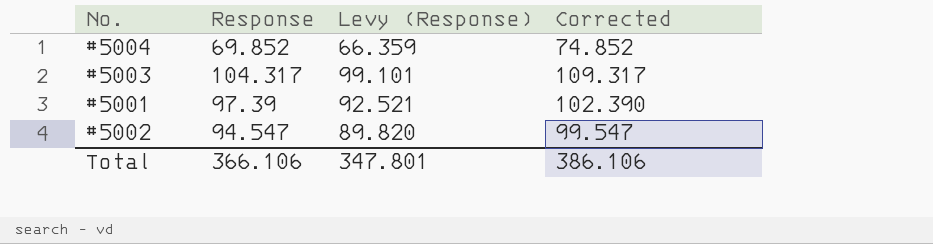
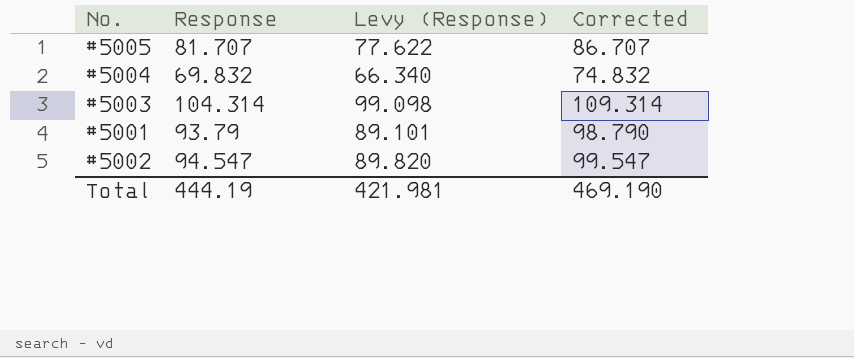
row #5005: none -> 81.707 | 77.622 | 86.707
#5004 | Response: 69.852 -> 69.832
#5004 | Levy (Response): 66.359 -> 66.340
#5004 | Corrected: 74.852 -> 74.832
#5003 | Response: 104.317 -> 104.314
#5003 | Levy (Response): 99.101 -> 99.098
#5003 | Corrected: 109.317 -> 109.314
#5001 | Response: 97.39 -> 93.79
#5001 | Levy (Response): 92.521 -> 89.101
#5001 | Corrected: 102.390 -> 98.790
Total | Response: 366.106 -> 444.19
Total | Levy (Response): 347.801 -> 421.981
Total | Corrected: 386.106 -> 469.190

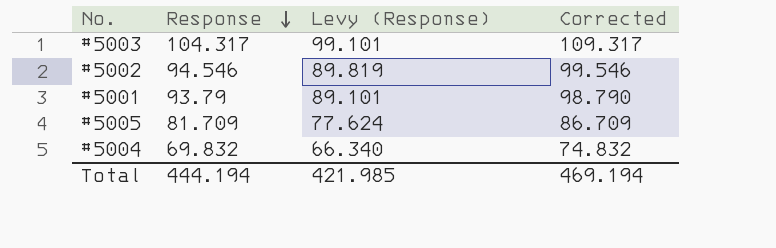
row order: none -> Response descending
#5003 | Response: 104.314 -> 104.317
#5003 | Levy (Response): 99.098 -> 99.101
#5003 | Corrected: 109.314 -> 109.317
#5002 | Response: 94.547 -> 94.546
#5002 | Levy (Response): 89.820 -> 89.819
#5002 | Corrected: 99.547 -> 99.546
#5005 | Response: 81.707 -> 81.709
#5005 | Levy (Response): 77.622 -> 77.624
#5005 | Corrected: 86.707 -> 86.709
Total | Response: 444.19 -> 444.194
Total | Levy (Response): 421.981 -> 421.985
Total | Corrected: 469.190 -> 469.194

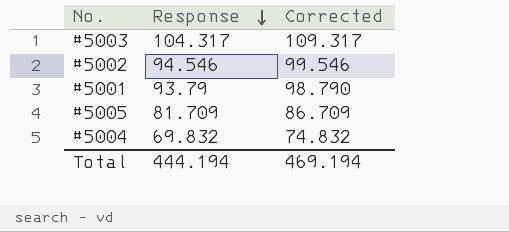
column Levy (Response) | formula: [Response] * 0.95 -> none

